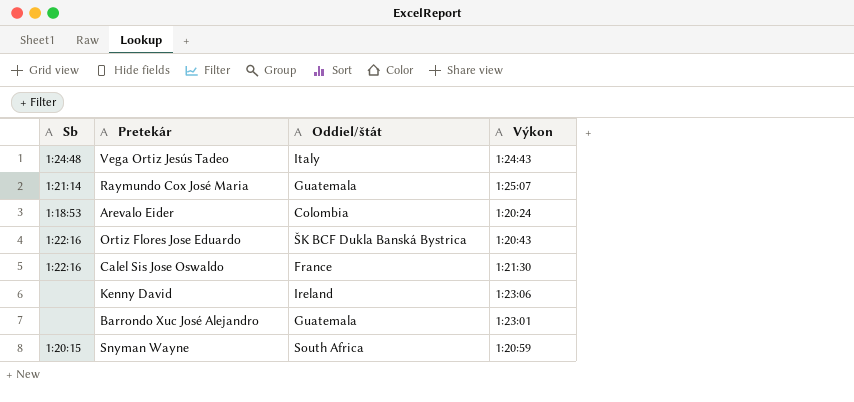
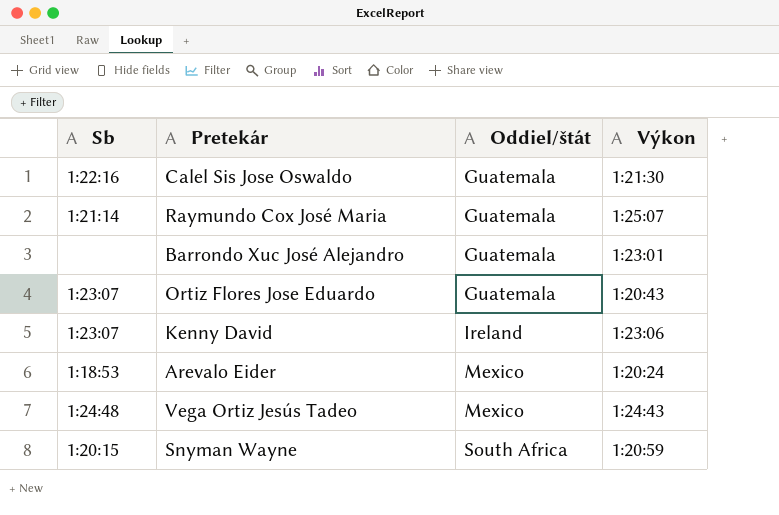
row order: none -> Oddiel/štát ascending
Calel Sis Jose Oswaldo | Oddiel/štát: France -> Guatemala
Ortiz Flores Jose Eduardo | Sb: 1:22:16 -> 1:23:07
Ortiz Flores Jose Eduardo | Oddiel/štát: ŠK BCF Dukla Banská Bystrica -> Guatemala
Kenny David | Sb: none -> 1:23:07
Arevalo Eider | Oddiel/štát: Colombia -> Mexico
Vega Ortiz Jesús Tadeo | Oddiel/štát: Italy -> Mexico

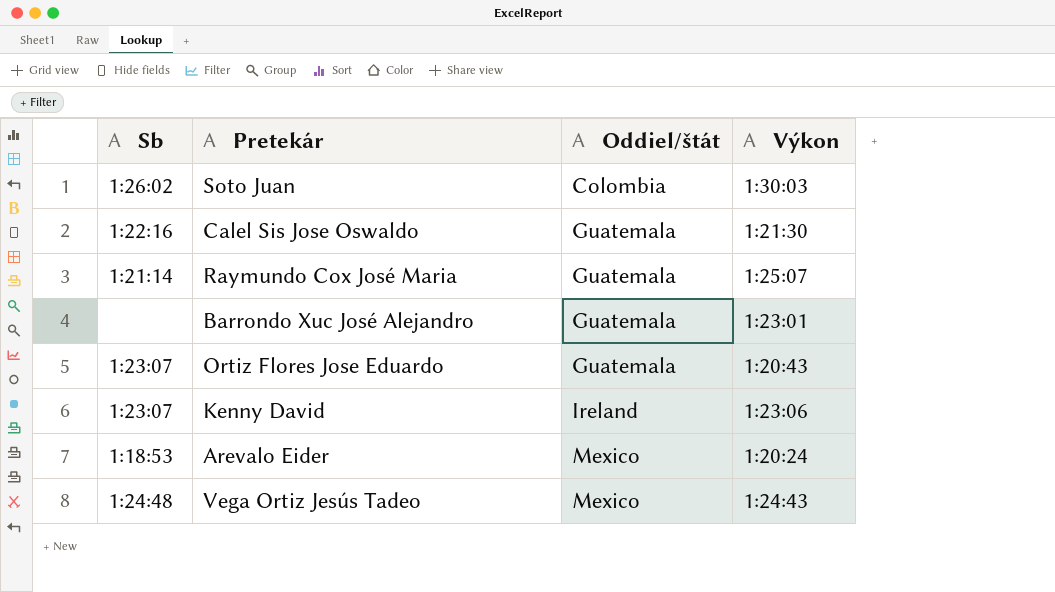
row Snyman Wayne: 1:20:15 | South Africa | 1:20:59 -> none
row Soto Juan: none -> 1:26:02 | Colombia | 1:30:03

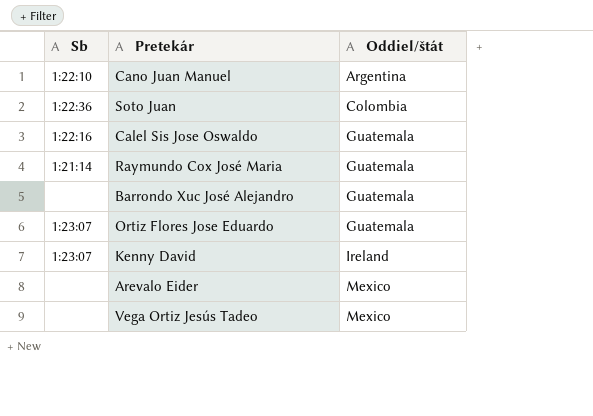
column Výkon | position: 4 -> none
row Cano Juan Manuel: none -> 1:22:10 | Argentina
Soto Juan | Sb: 1:26:02 -> 1:22:36
Arevalo Eider | Sb: 1:18:53 -> none
Vega Ortiz Jesús Tadeo | Sb: 1:24:48 -> none

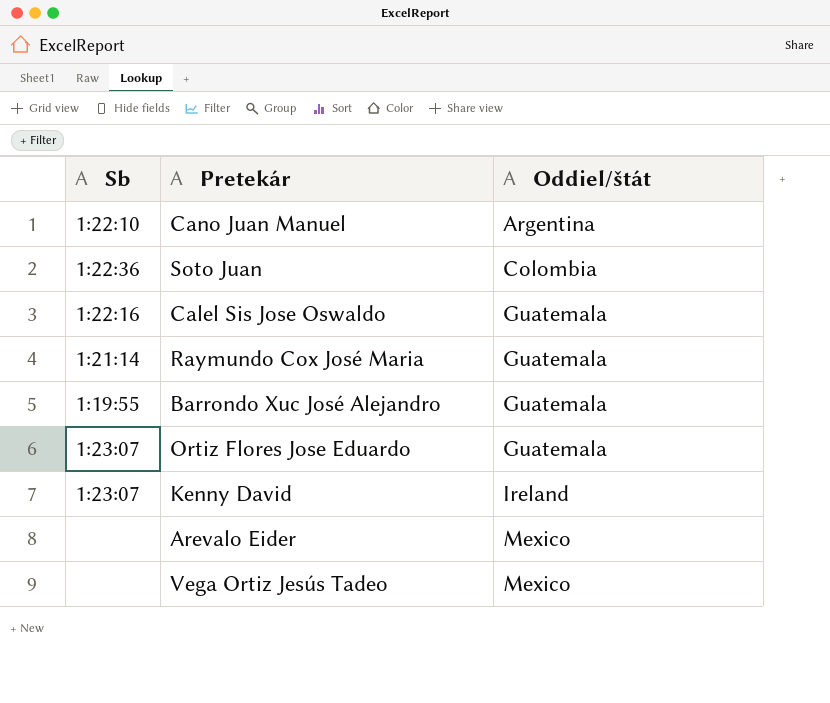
Barrondo Xuc José Alejandro | Sb: none -> 1:19:55

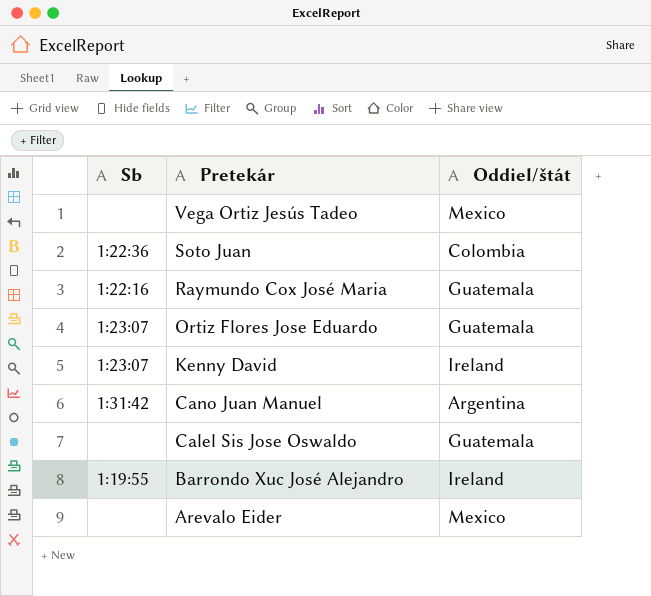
row order: Oddiel/štát ascending -> Pretekár descending
Raymundo Cox José Maria | Sb: 1:21:14 -> 1:22:16
Cano Juan Manuel | Sb: 1:22:10 -> 1:31:42
Calel Sis Jose Oswaldo | Sb: 1:22:16 -> none
Barrondo Xuc José Alejandro | Oddiel/štát: Guatemala -> Ireland

